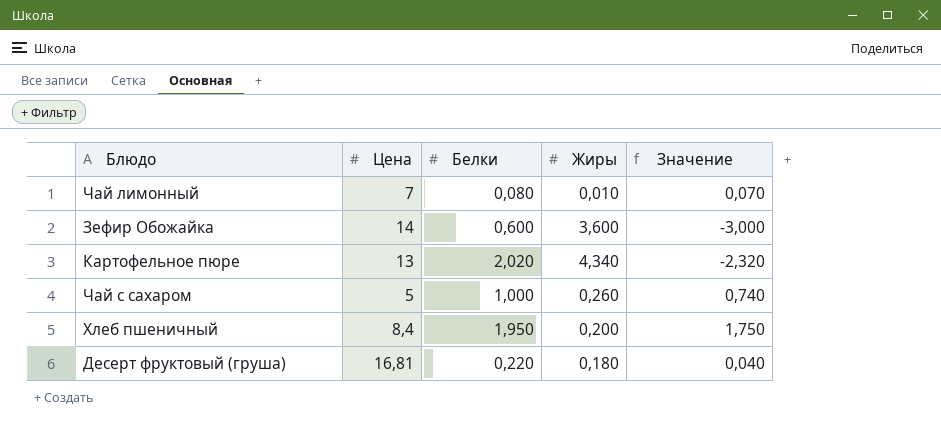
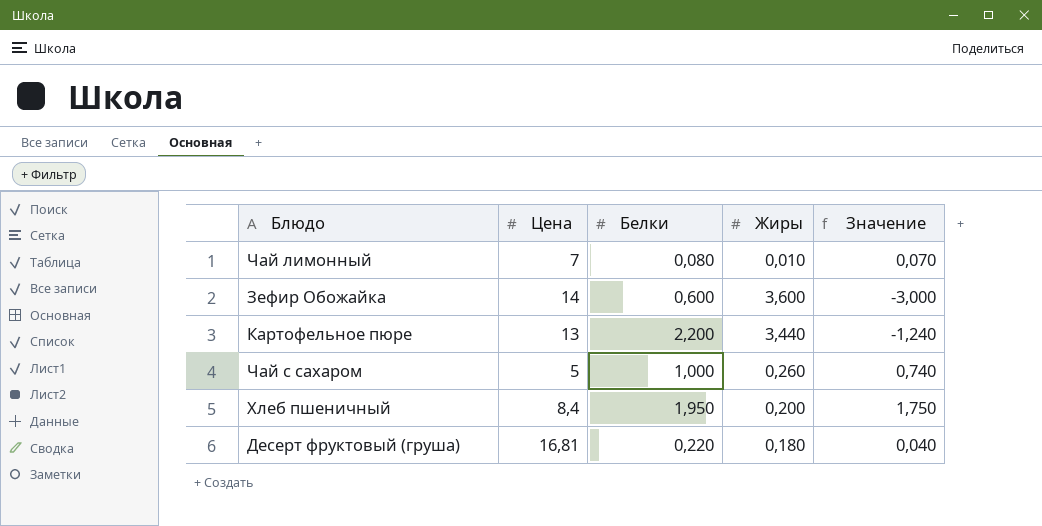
Картофельное пюре | Белки: 2,020 -> 2,200
Картофельное пюре | Жиры: 4,340 -> 3,440
Картофельное пюре | Значение: -2,320 -> -1,240

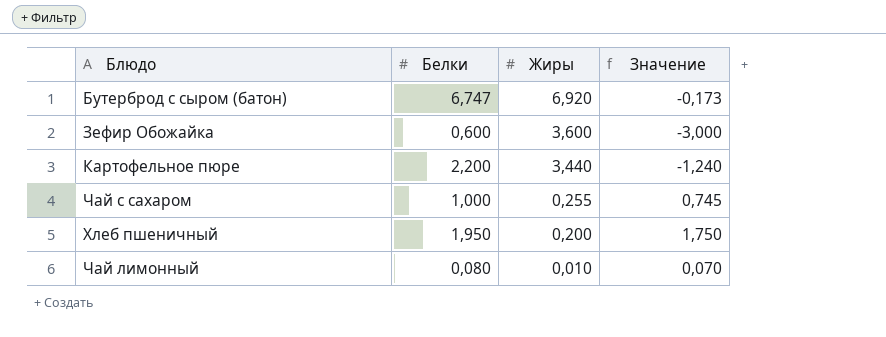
row order: none -> Жиры descending
column Цена | position: 2 -> none
row Десерт фруктовый (груша): 16,81 | 0,220 | 0,180 | 0,040 -> none
row Бутерброд с сыром (батон): none -> 6,747 | 6,920 | -0,173
Чай с сахаром | Жиры: 0,260 -> 0,255
Чай с сахаром | Значение: 0,740 -> 0,745

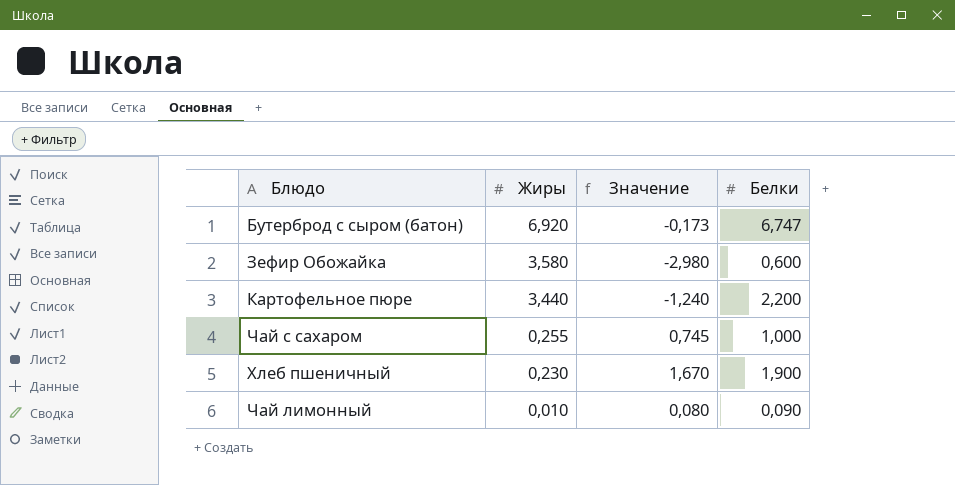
column Белки | position: 2 -> 4
Зефир Обожайка | Жиры: 3,600 -> 3,580
Зефир Обожайка | Значение: -3,000 -> -2,980
Хлеб пшеничный | Жиры: 0,200 -> 0,230
Хлеб пшеничный | Значение: 1,750 -> 1,670
Хлеб пшеничный | Белки: 1,950 -> 1,900
Чай лимонный | Значение: 0,070 -> 0,080
Чай лимонный | Белки: 0,080 -> 0,090

